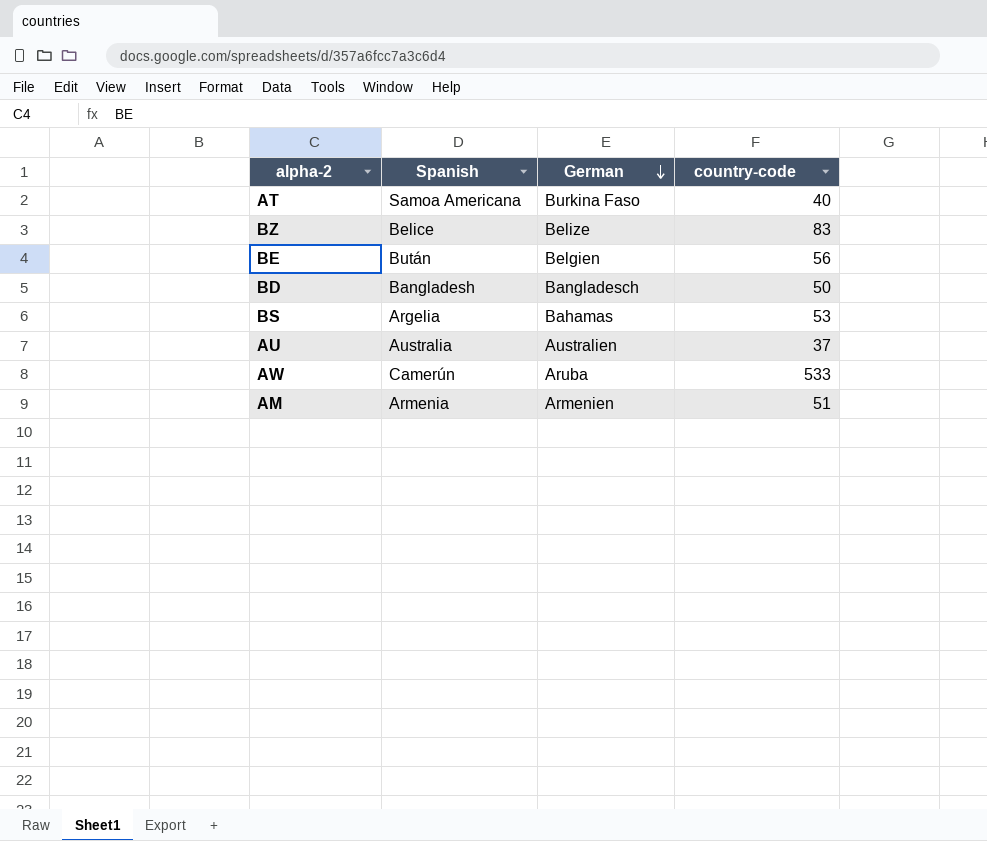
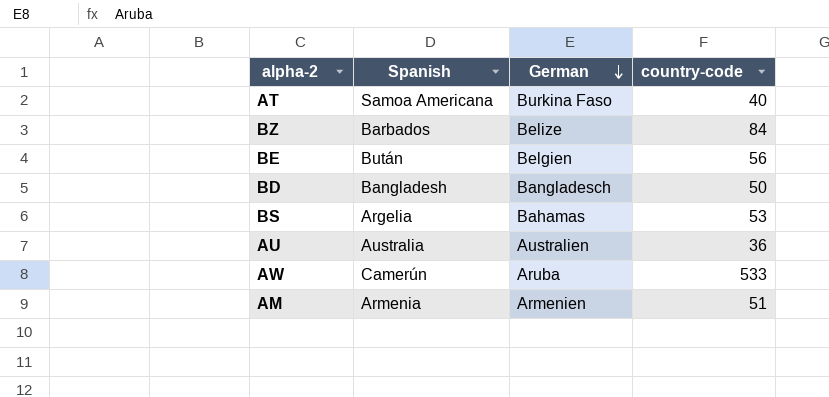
BZ | Spanish: Belice -> Barbados
BZ | country-code: 83 -> 84
AU | country-code: 37 -> 36

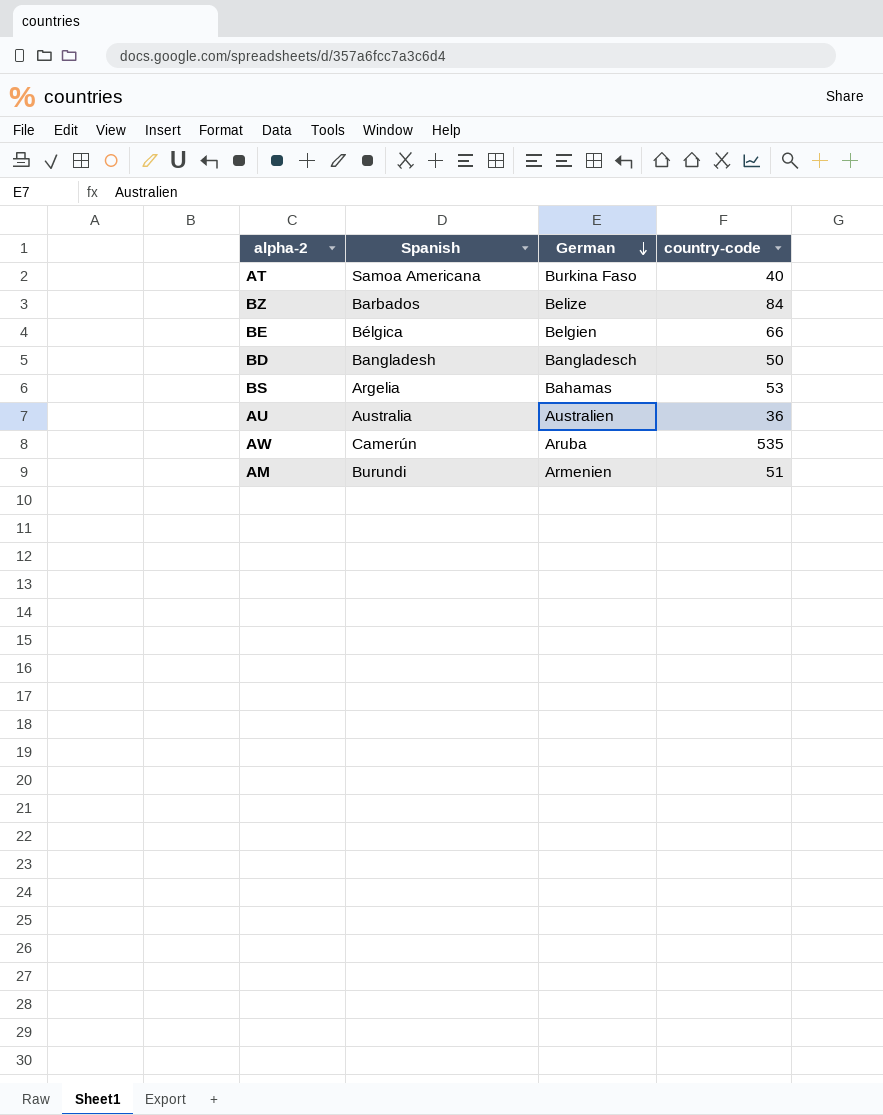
BE | Spanish: Bután -> Bélgica
BE | country-code: 56 -> 66
AW | country-code: 533 -> 535
AM | Spanish: Armenia -> Burundi

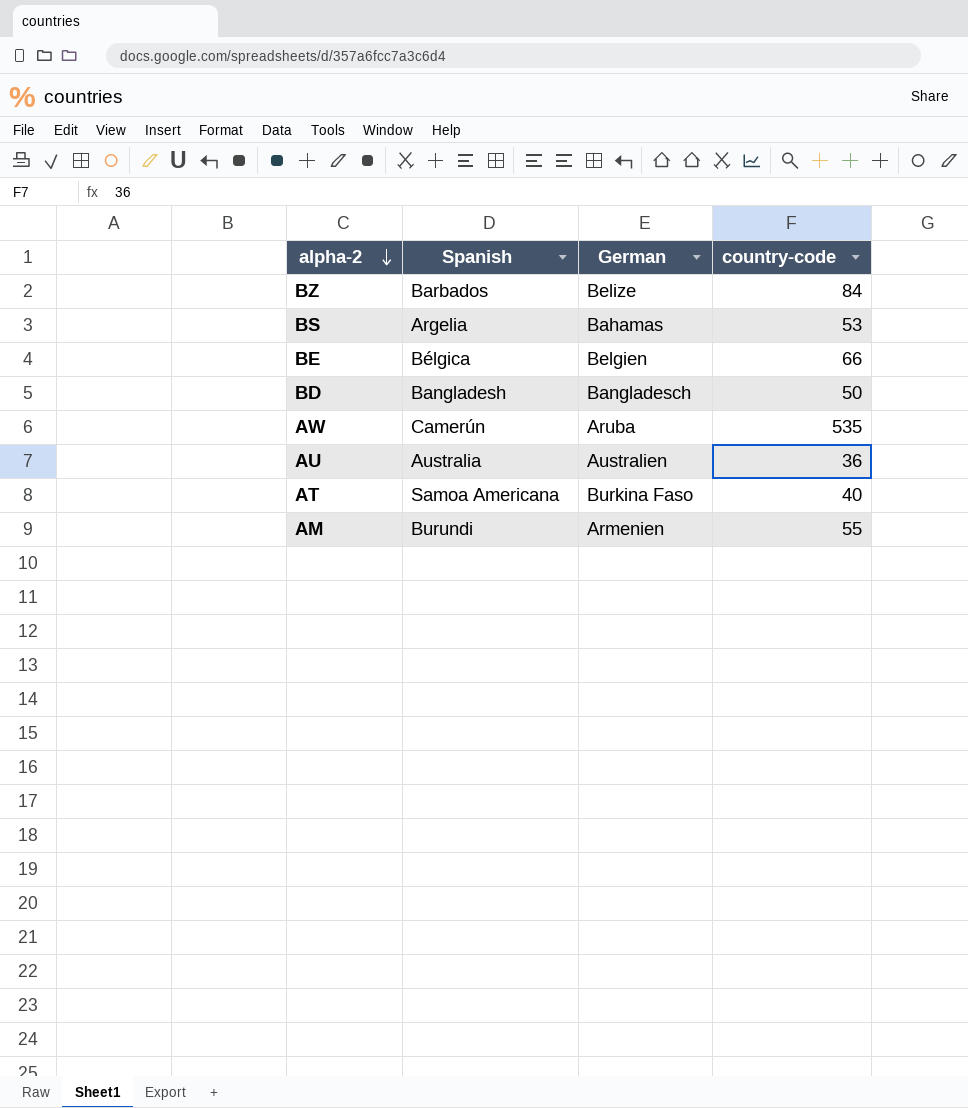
row order: German descending -> alpha-2 descending
AM | country-code: 51 -> 55

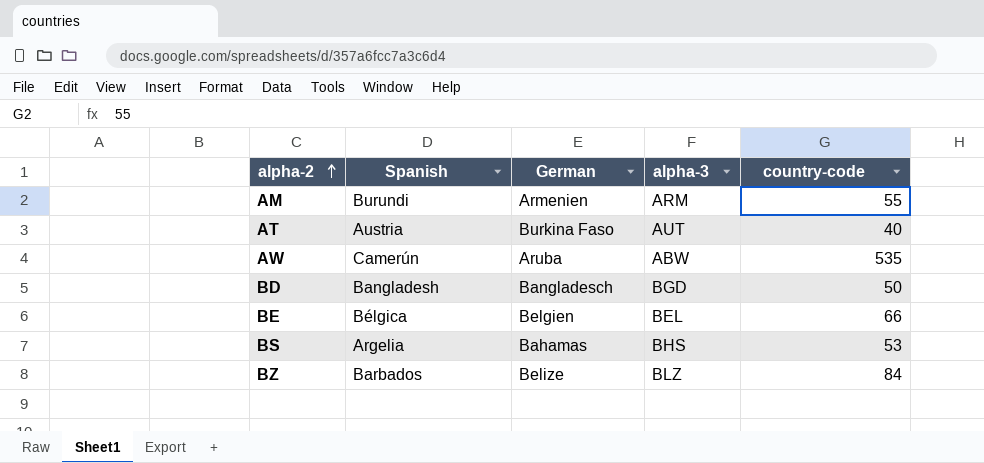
row order: alpha-2 descending -> alpha-2 ascending
column alpha-3 | position: none -> 4
row AU: Australia | Australien | 36 -> none
AT | Spanish: Samoa Americana -> Austria

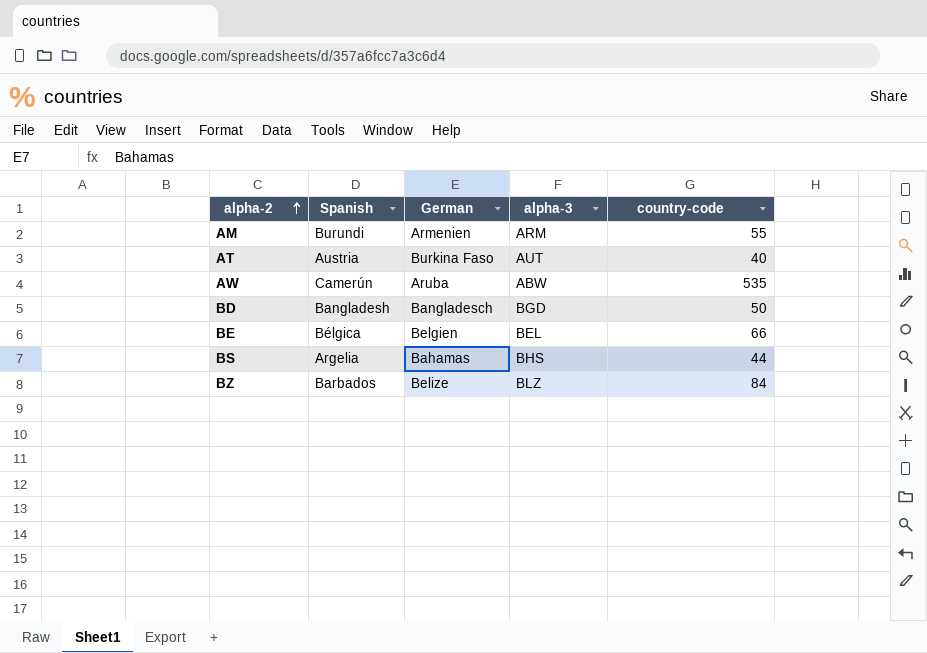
BS | country-code: 53 -> 44

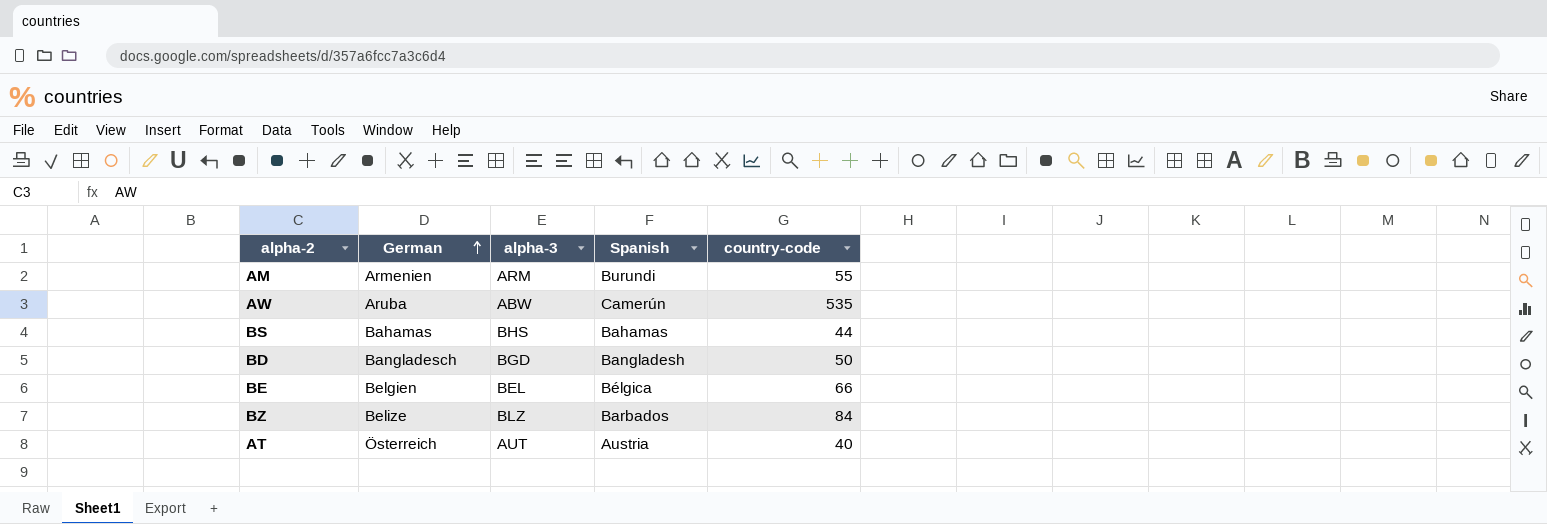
row order: alpha-2 ascending -> German ascending
column Spanish | position: 2 -> 4
BS | Spanish: Argelia -> Bahamas
AT | German: Burkina Faso -> Österreich

